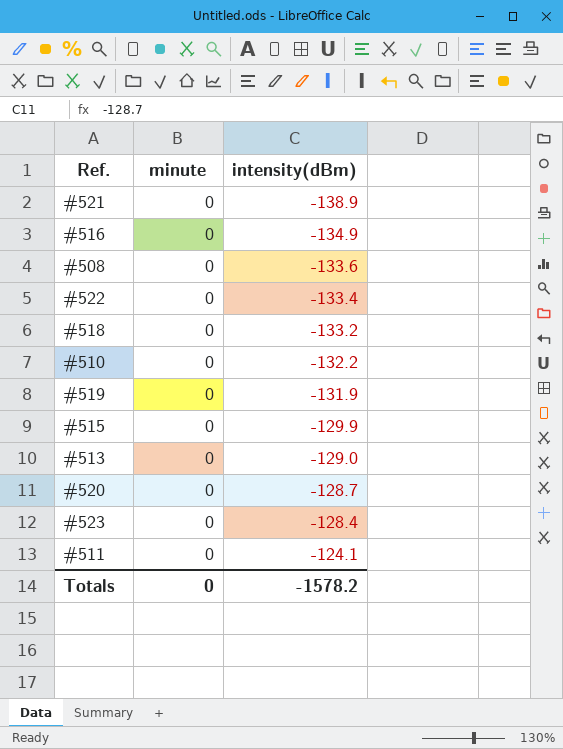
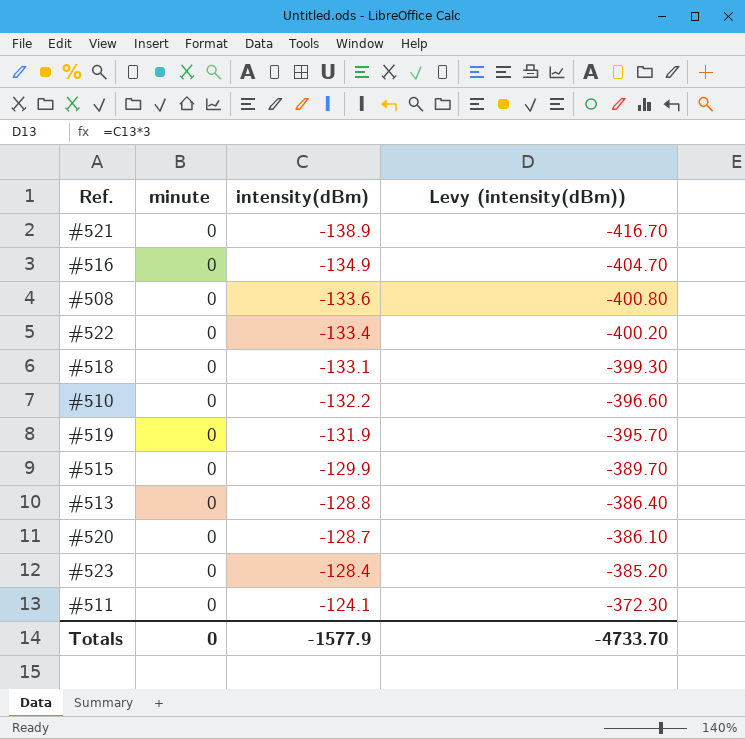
column Levy (intensity(dBm)) | formula: none -> [intensity(dBm)] * 3
#518 | intensity(dBm): -133.2 -> -133.1
#513 | intensity(dBm): -129.0 -> -128.8
Totals | intensity(dBm): -1578.2 -> -1577.9

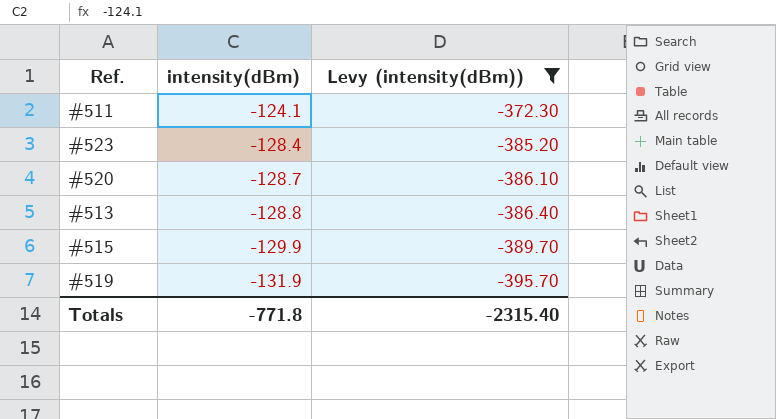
filter: none -> Levy (intensity(dBm)) >= -395.70
row order: intensity(dBm) ascending -> intensity(dBm) descending
column minute | position: 2 -> none
Totals | intensity(dBm): -1577.9 -> -771.8
Totals | Levy (intensity(dBm)): -4733.70 -> -2315.40

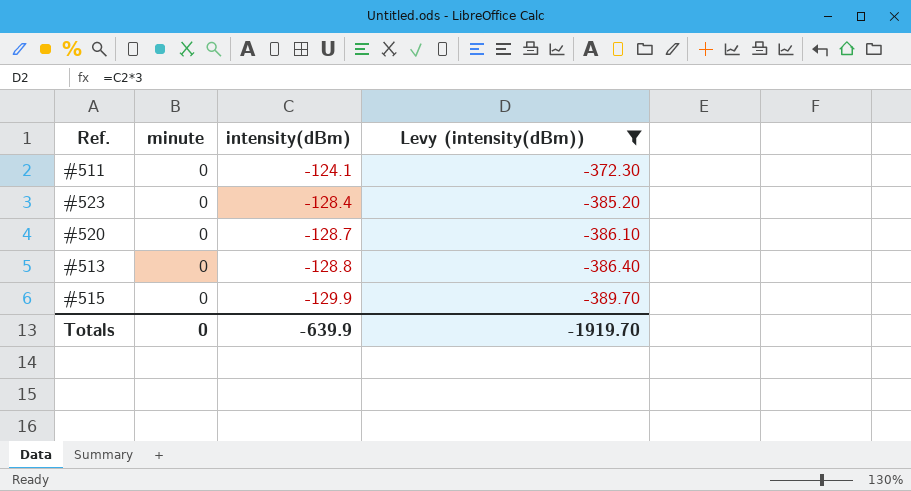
column minute | position: none -> 2
row #519: -131.9 | -395.70 -> none
Totals | intensity(dBm): -771.8 -> -639.9
Totals | Levy (intensity(dBm)): -2315.40 -> -1919.70

